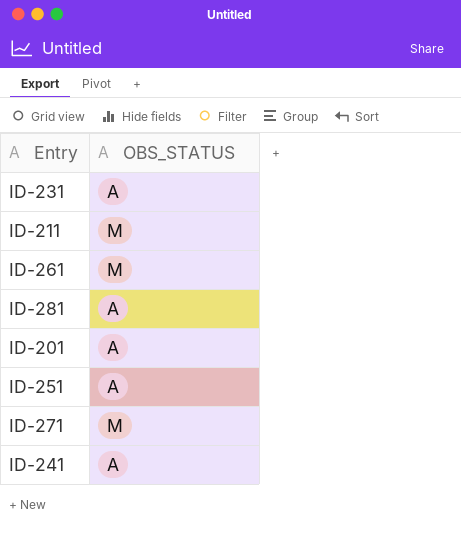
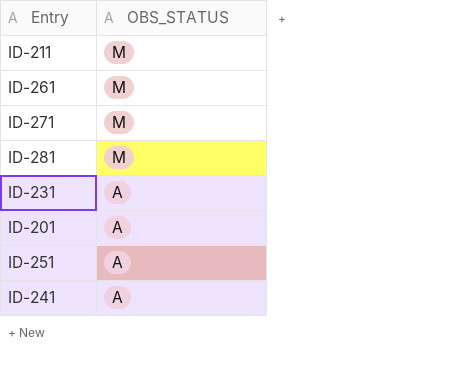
row order: none -> OBS_STATUS descending
ID-281 | OBS_STATUS: A -> M

